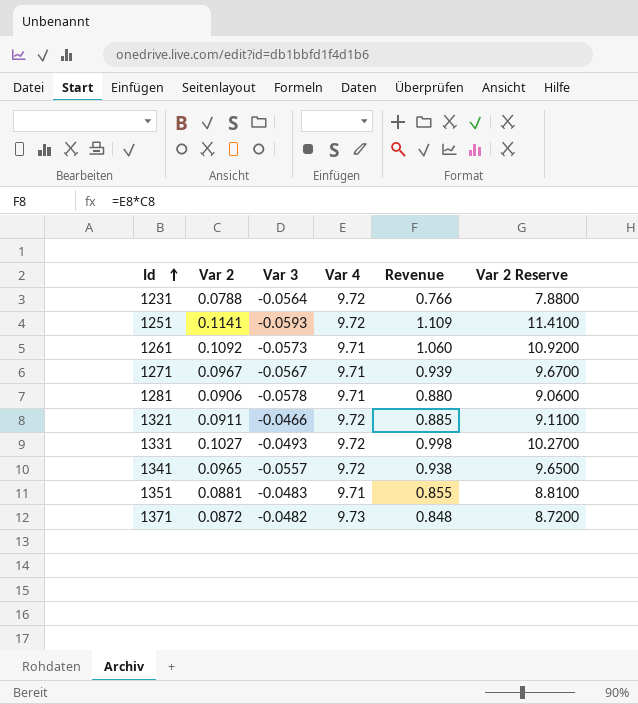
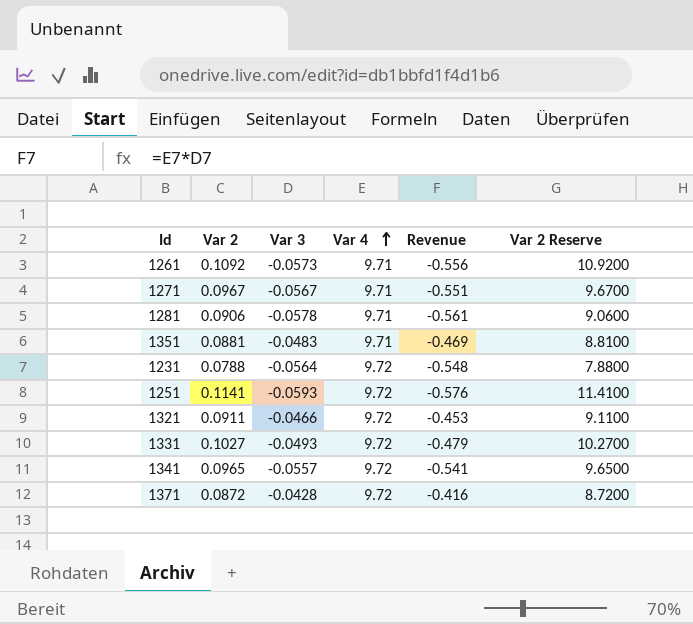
row order: Id ascending -> Var 4 ascending
column Revenue | formula: [Var 2] * [Var 4] -> [Var 3] * [Var 4]
1371 | Var 3: -0.0482 -> -0.0428
1371 | Var 4: 9.73 -> 9.72

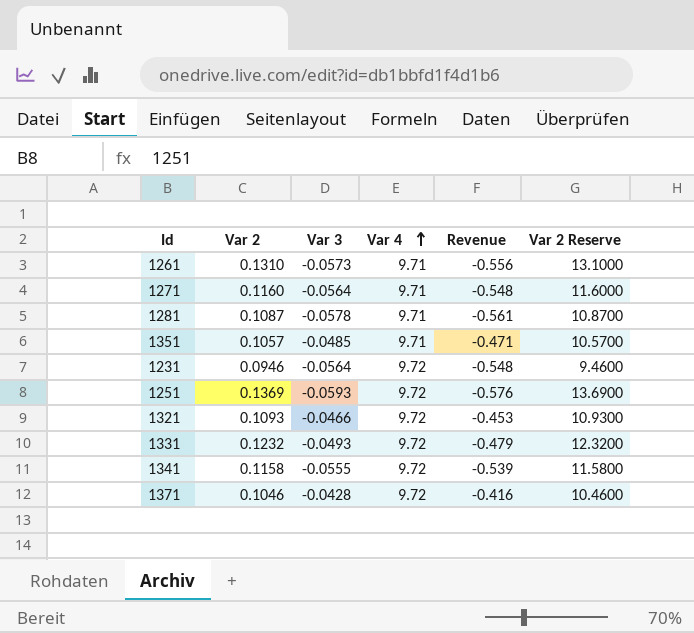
1261 | Var 2: 0.1092 -> 0.1310
1261 | Var 2 Reserve: 10.9200 -> 13.1000
1271 | Var 2: 0.0967 -> 0.1160
1271 | Var 3: -0.0567 -> -0.0564
1271 | Revenue: -0.551 -> -0.548
1271 | Var 2 Reserve: 9.6700 -> 11.6000
1281 | Var 2: 0.0906 -> 0.1087
1281 | Var 2 Reserve: 9.0600 -> 10.8700
1351 | Var 2: 0.0881 -> 0.1057
1351 | Var 3: -0.0483 -> -0.0485
1351 | Revenue: -0.469 -> -0.471
1351 | Var 2 Reserve: 8.8100 -> 10.5700
1231 | Var 2: 0.0788 -> 0.0946
1231 | Var 2 Reserve: 7.8800 -> 9.4600
1251 | Var 2: 0.1141 -> 0.1369
1251 | Var 2 Reserve: 11.4100 -> 13.6900
1321 | Var 2: 0.0911 -> 0.1093
1321 | Var 2 Reserve: 9.1100 -> 10.9300
1331 | Var 2: 0.1027 -> 0.1232
1331 | Var 2 Reserve: 10.2700 -> 12.3200
1341 | Var 2: 0.0965 -> 0.1158
1341 | Var 3: -0.0557 -> -0.0555
1341 | Revenue: -0.541 -> -0.539
1341 | Var 2 Reserve: 9.6500 -> 11.5800
1371 | Var 2: 0.0872 -> 0.1046
1371 | Var 2 Reserve: 8.7200 -> 10.4600

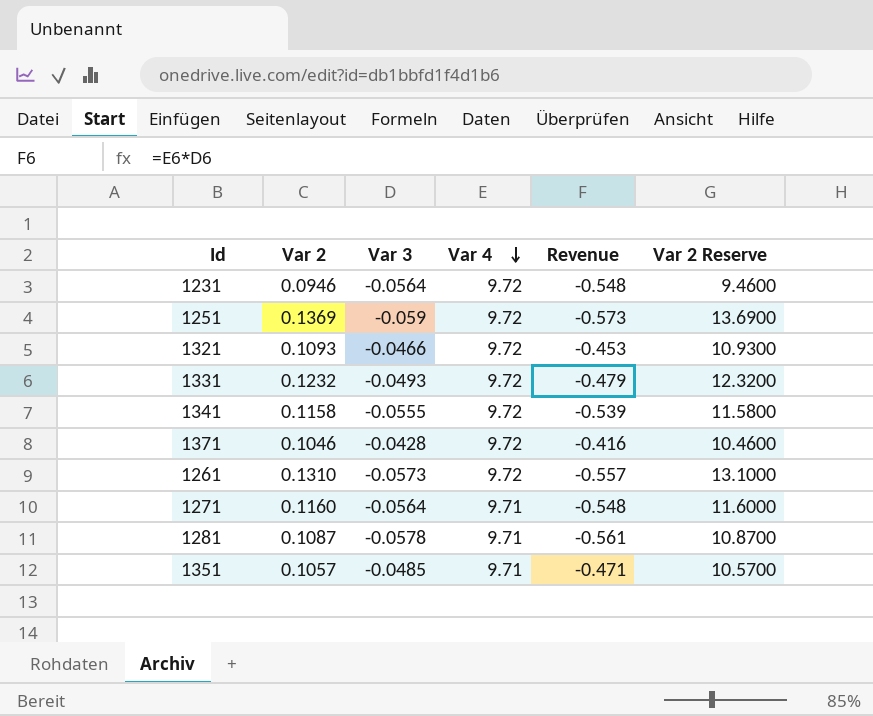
row order: Var 4 ascending -> Var 4 descending
1251 | Var 3: -0.0593 -> -0.059
1251 | Revenue: -0.576 -> -0.573
1261 | Var 4: 9.71 -> 9.72
1261 | Revenue: -0.556 -> -0.557

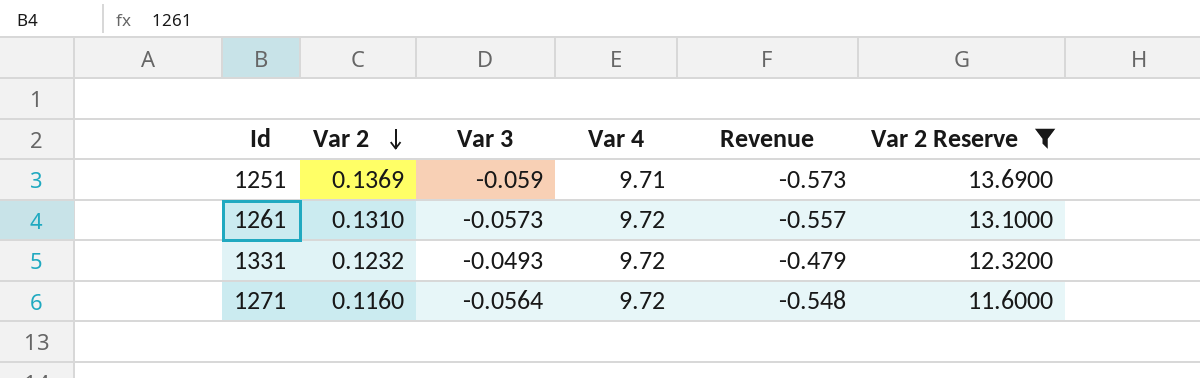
filter: none -> Var 2 Reserve >= 11.6000
row order: Var 4 descending -> Var 2 descending
1251 | Var 4: 9.72 -> 9.71
1271 | Var 4: 9.71 -> 9.72

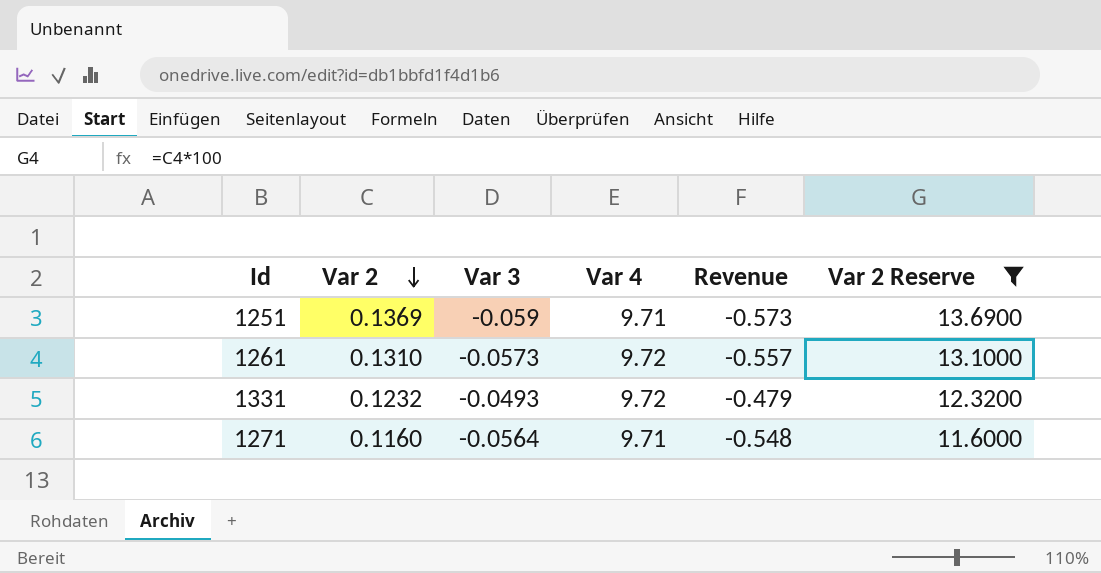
1271 | Var 4: 9.72 -> 9.71

